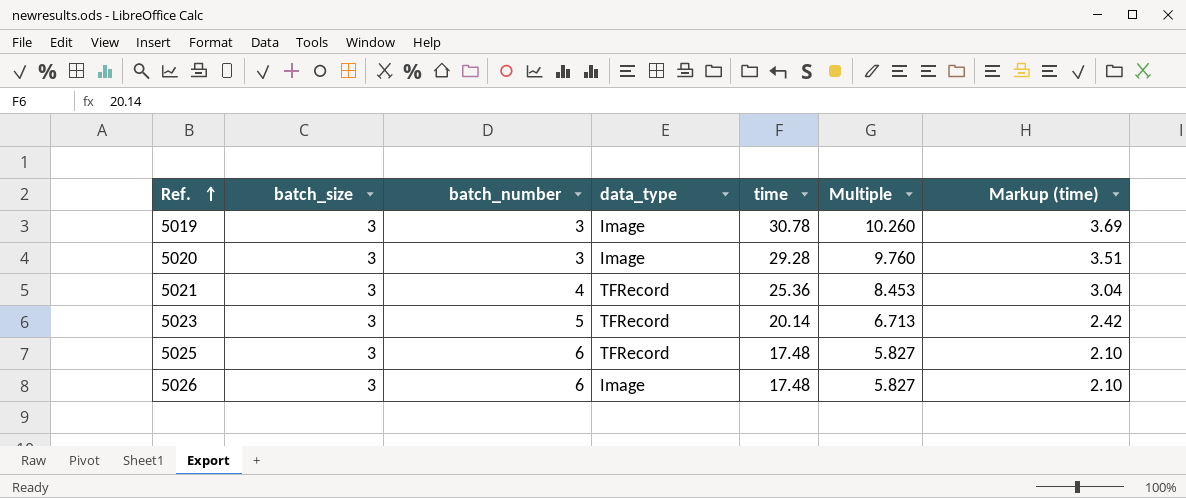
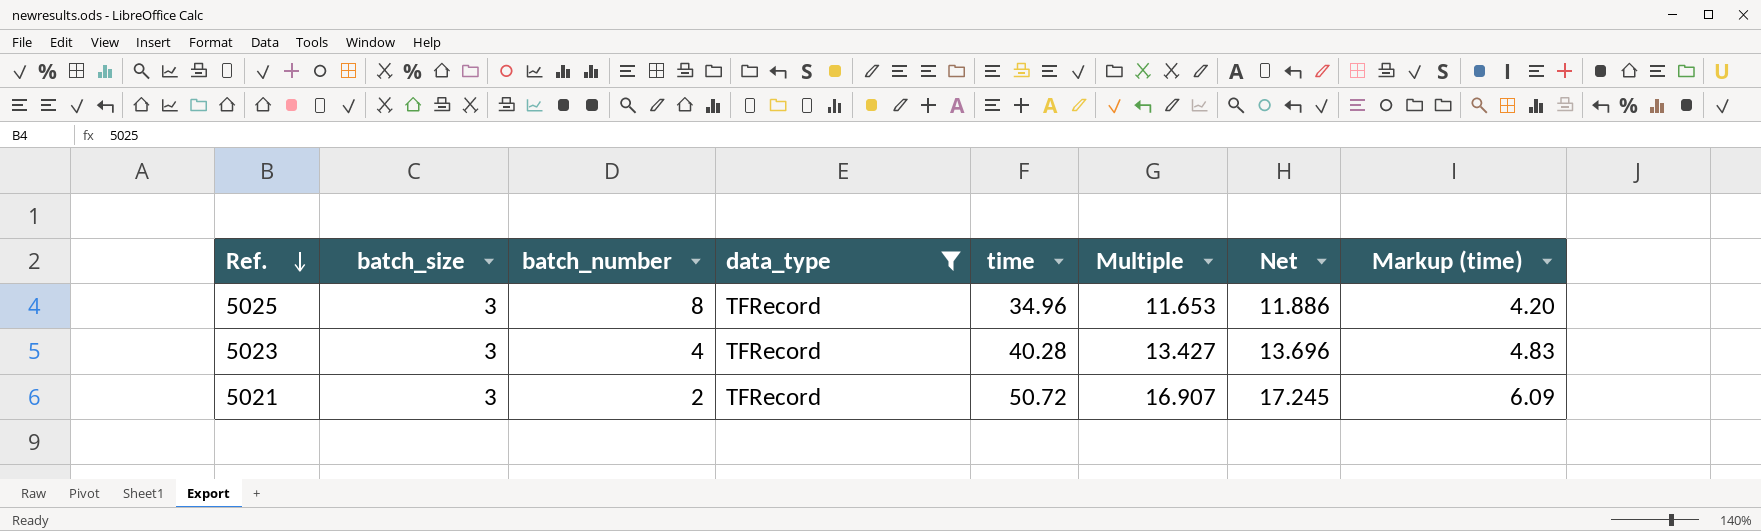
filter: none -> data_type = TFRecord
row order: Ref. ascending -> Ref. descending
column Net | formula: none -> [Multiple] * 1.02
5025 | batch_number: 6 -> 8
5025 | time: 17.48 -> 34.96
5025 | Multiple: 5.827 -> 11.653
5025 | Markup (time): 2.10 -> 4.20
5023 | batch_number: 5 -> 4
5023 | time: 20.14 -> 40.28
5023 | Multiple: 6.713 -> 13.427
5023 | Markup (time): 2.42 -> 4.83
5021 | batch_number: 4 -> 2
5021 | time: 25.36 -> 50.72
5021 | Multiple: 8.453 -> 16.907
5021 | Markup (time): 3.04 -> 6.09

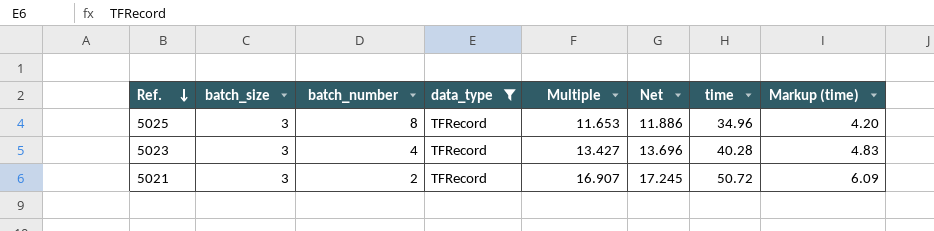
column time | position: 5 -> 7

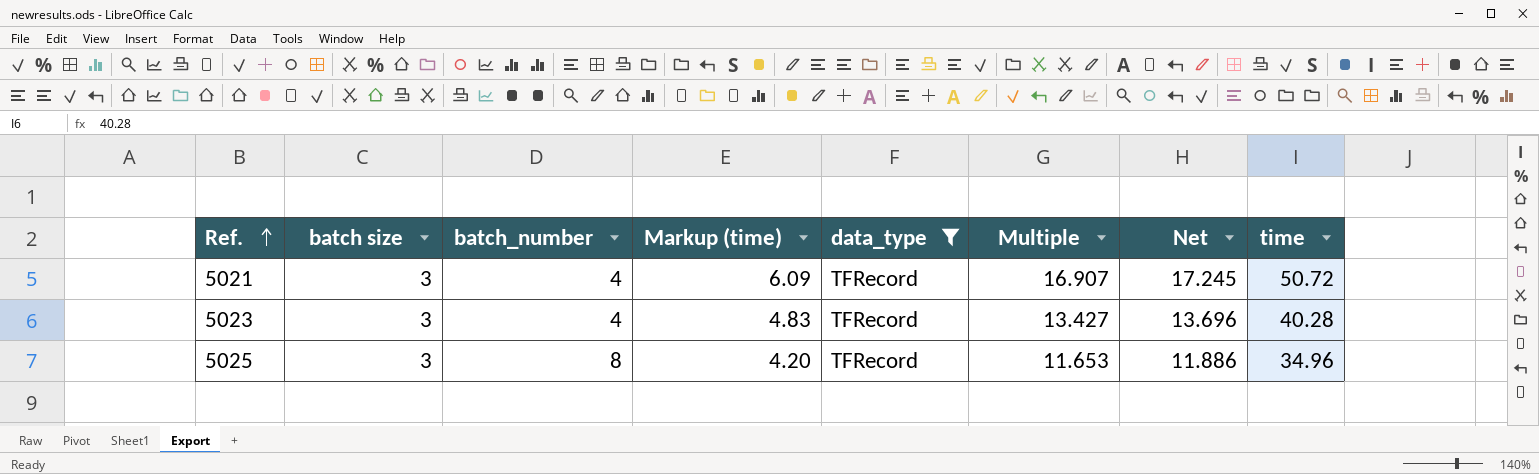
row order: Ref. descending -> Ref. ascending
column name: batch_size -> batch size
column Markup (time) | position: 8 -> 4
5021 | batch_number: 2 -> 4

